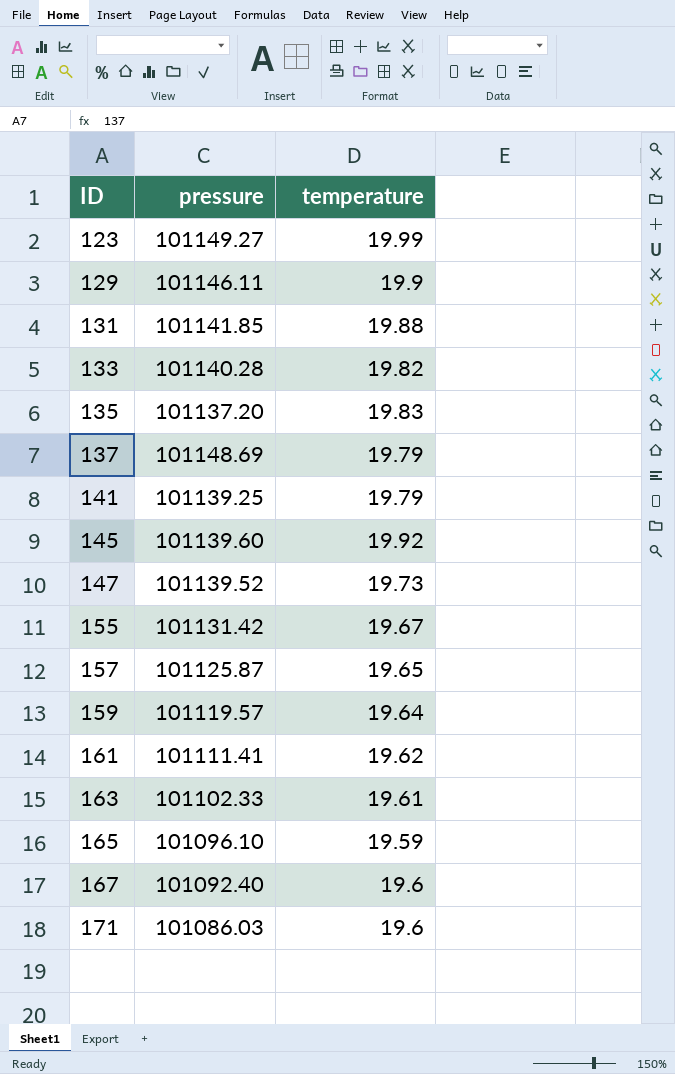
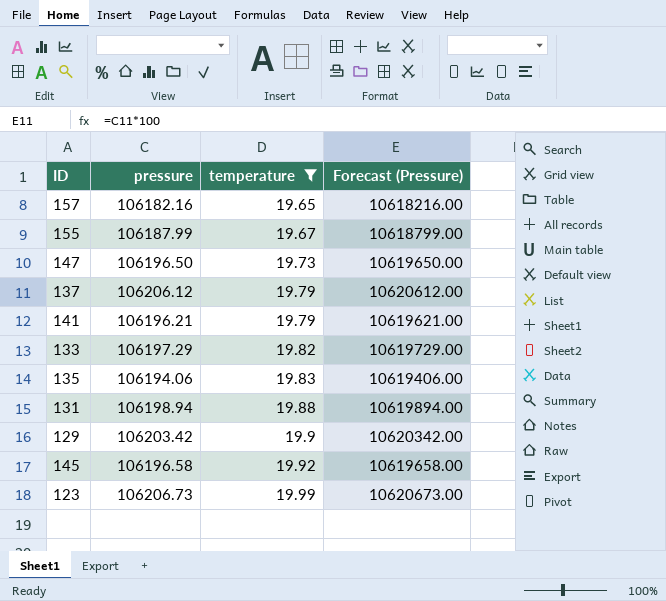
filter: none -> temperature >= 19.65
row order: ID ascending -> temperature ascending
column Forecast (Pressure) | formula: none -> [pressure] * 100
157 | pressure: 101125.87 -> 106182.16
155 | pressure: 101131.42 -> 106187.99
147 | pressure: 101139.52 -> 106196.50
137 | pressure: 101148.69 -> 106206.12
141 | pressure: 101139.25 -> 106196.21
133 | pressure: 101140.28 -> 106197.29
135 | pressure: 101137.20 -> 106194.06
131 | pressure: 101141.85 -> 106198.94
129 | pressure: 101146.11 -> 106203.42
145 | pressure: 101139.60 -> 106196.58
123 | pressure: 101149.27 -> 106206.73

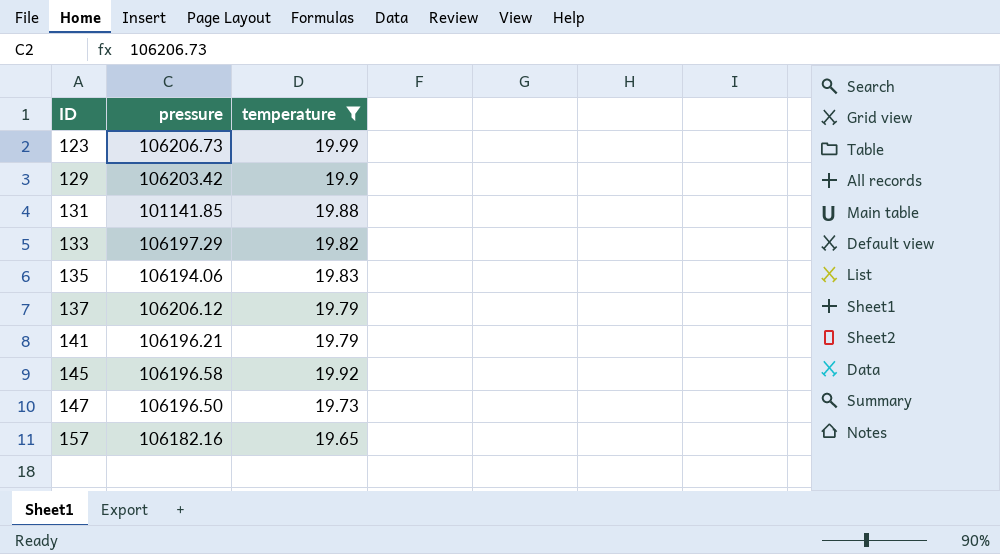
row order: temperature ascending -> ID ascending
column Forecast (Pressure) | formula: [pressure] * 100 -> none
row 155: 106187.99 | 19.67 | 10618799.00 -> none
131 | pressure: 106198.94 -> 101141.85

